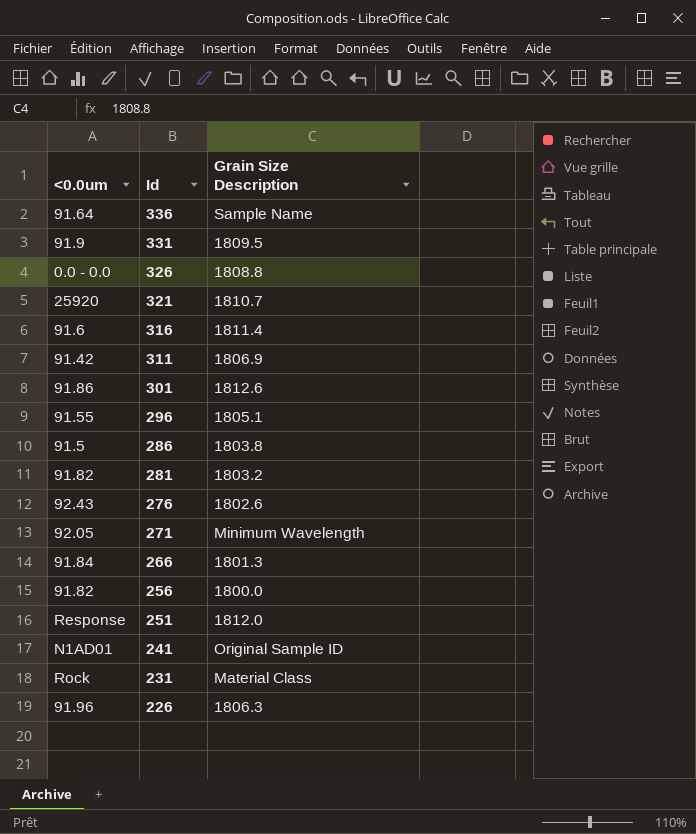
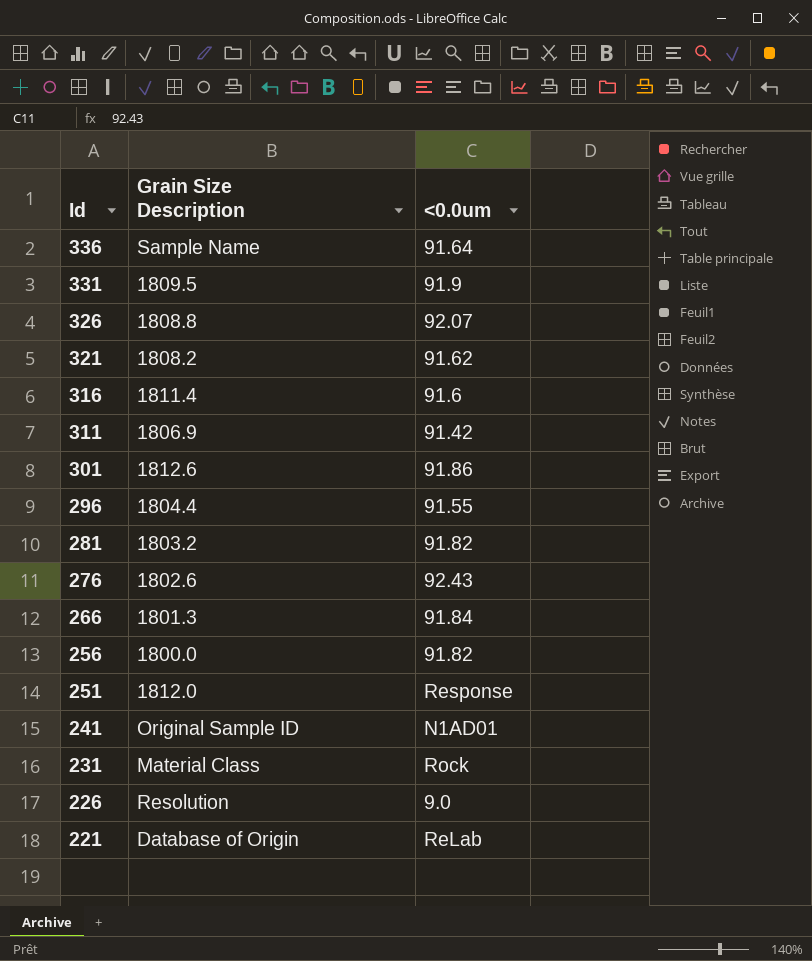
column <0.0um | position: 1 -> 3
row 286: 91.5 | 1803.8 -> none
row 271: 92.05 | Minimum Wavelength -> none
326 | <0.0um: 0.0 - 0.0 -> 92.07
321 | Grain Size Description: 1810.7 -> 1808.2
321 | <0.0um: 25920 -> 91.62
296 | Grain Size Description: 1805.1 -> 1804.4
226 | Grain Size Description: 1806.3 -> Resolution
226 | <0.0um: 91.96 -> 9.0
row 221: none -> Database of Origin | ReLab

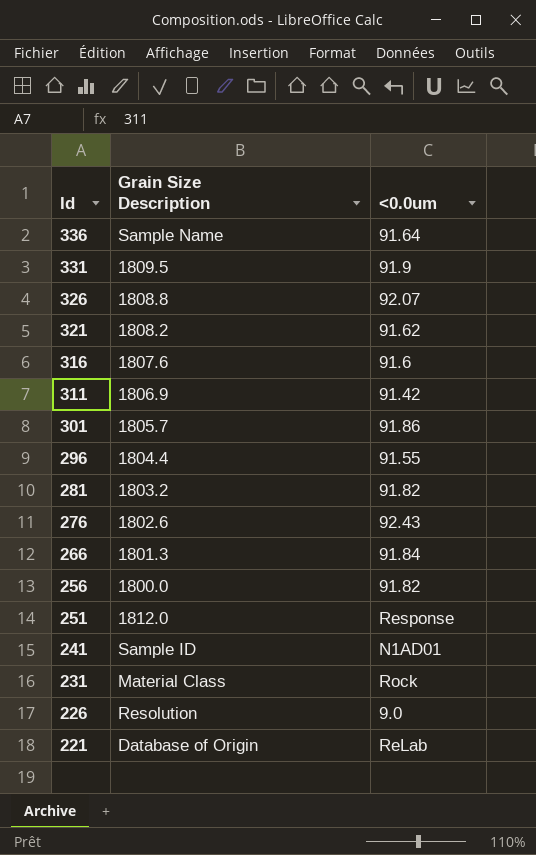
316 | Grain Size Description: 1811.4 -> 1807.6
301 | Grain Size Description: 1812.6 -> 1805.7
241 | Grain Size Description: Original Sample ID -> Sample ID

